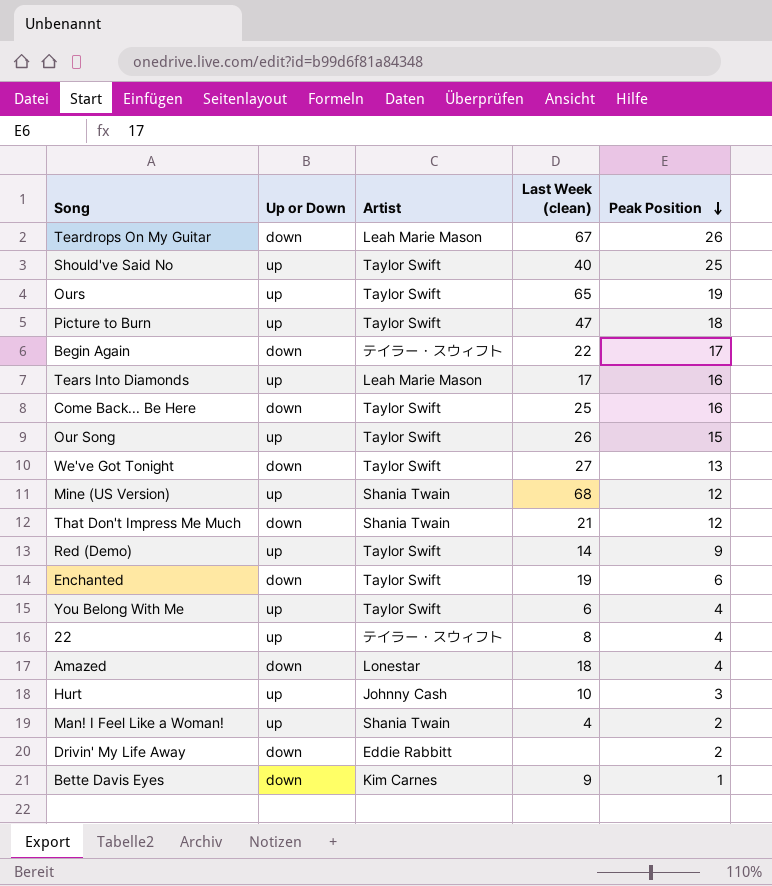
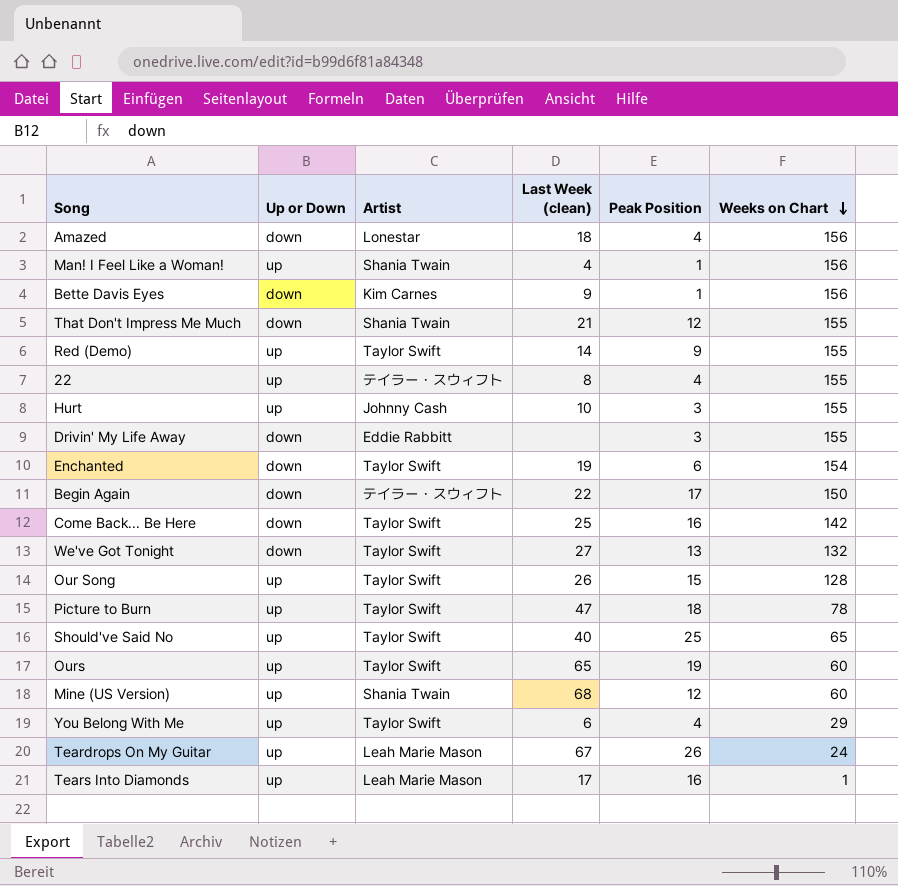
row order: Peak Position descending -> Weeks on Chart descending
column Weeks on Chart | position: none -> 6
Man! I Feel Like a Woman! | Peak Position: 2 -> 1
Drivin' My Life Away | Peak Position: 2 -> 3
Teardrops On My Guitar | Up or Down: down -> up

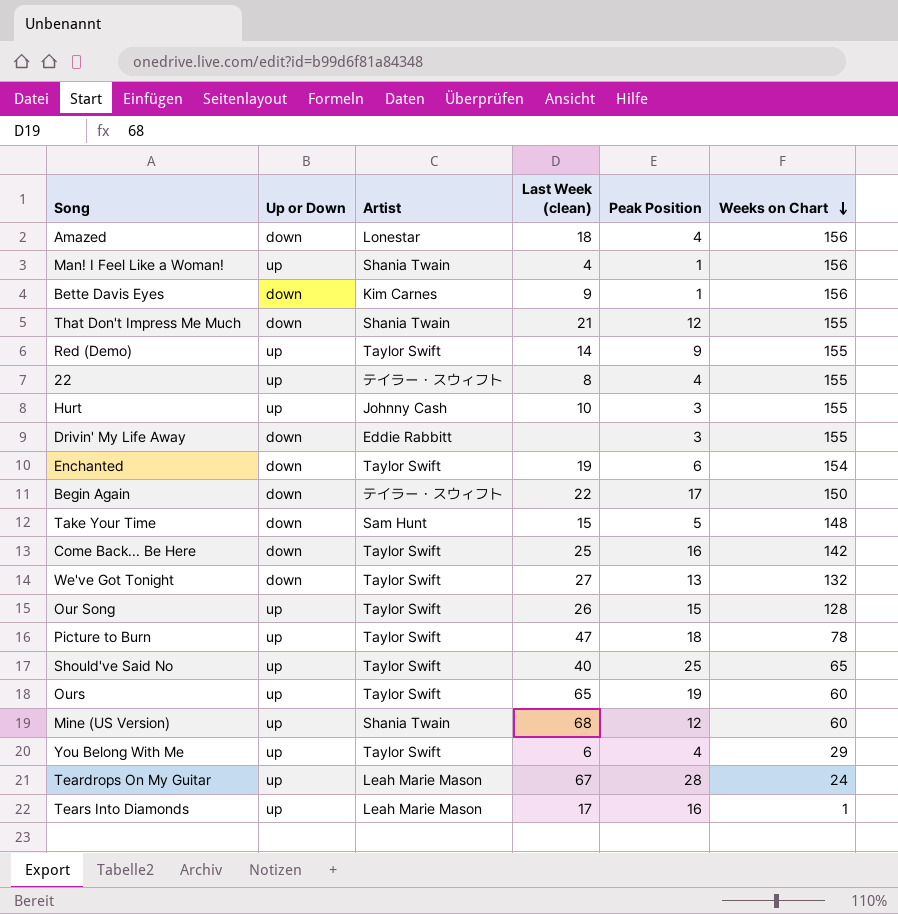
row Take Your Time: none -> down | Sam Hunt | 15 | 5 | 148
Teardrops On My Guitar | Peak Position: 26 -> 28

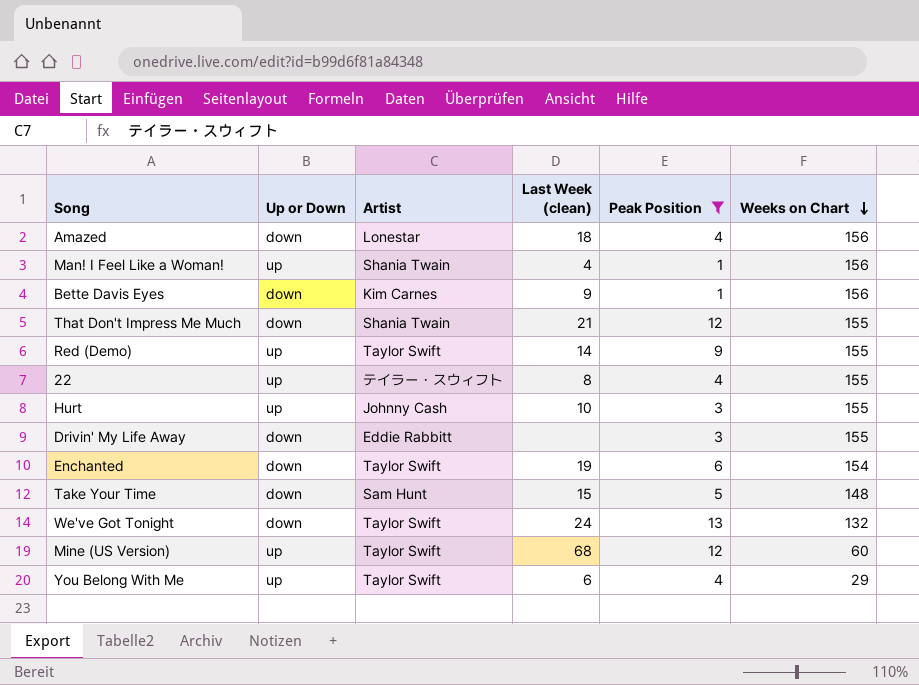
filter: none -> Peak Position <= 13
We've Got Tonight | Last Week (clean): 27 -> 24
Mine (US Version) | Artist: Shania Twain -> Taylor Swift

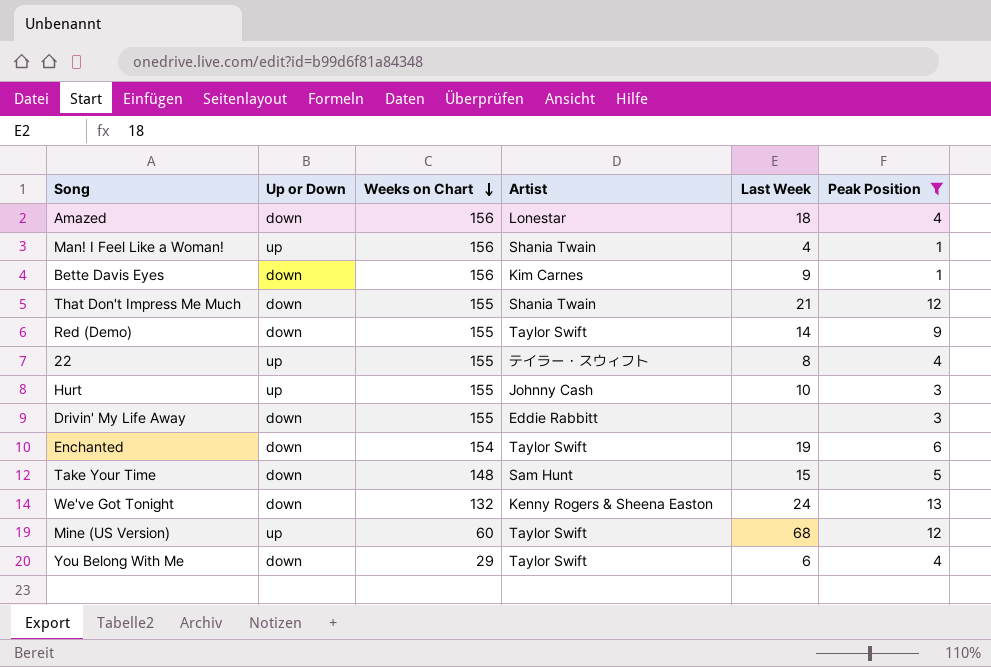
column Weeks on Chart | position: 6 -> 3
column name: Last Week (clean) -> Last Week
Red (Demo) | Up or Down: up -> down
We've Got Tonight | Artist: Taylor Swift -> Kenny Rogers & Sheena Easton
You Belong With Me | Up or Down: up -> down

